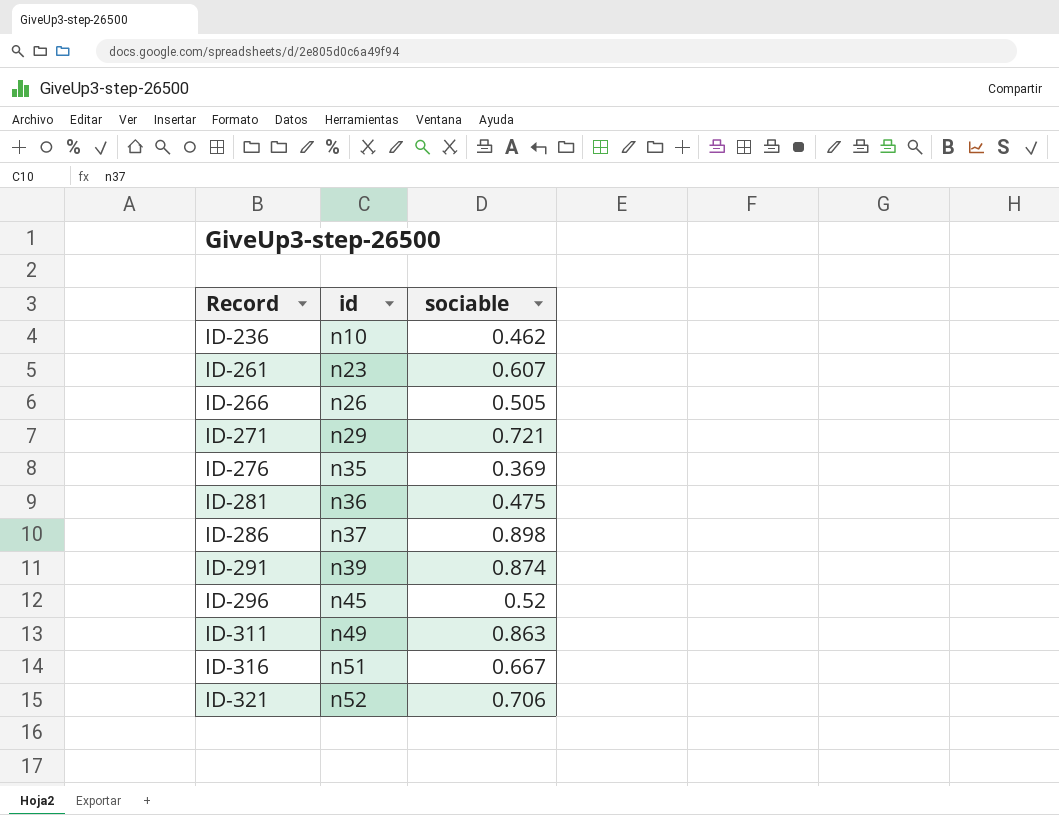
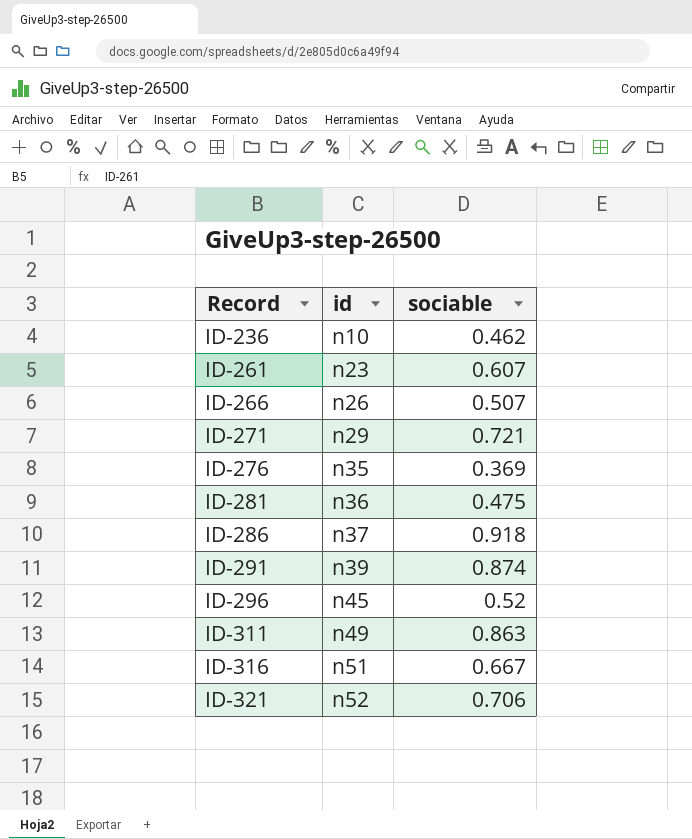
ID-266 | sociable: 0.505 -> 0.507
ID-286 | sociable: 0.898 -> 0.918

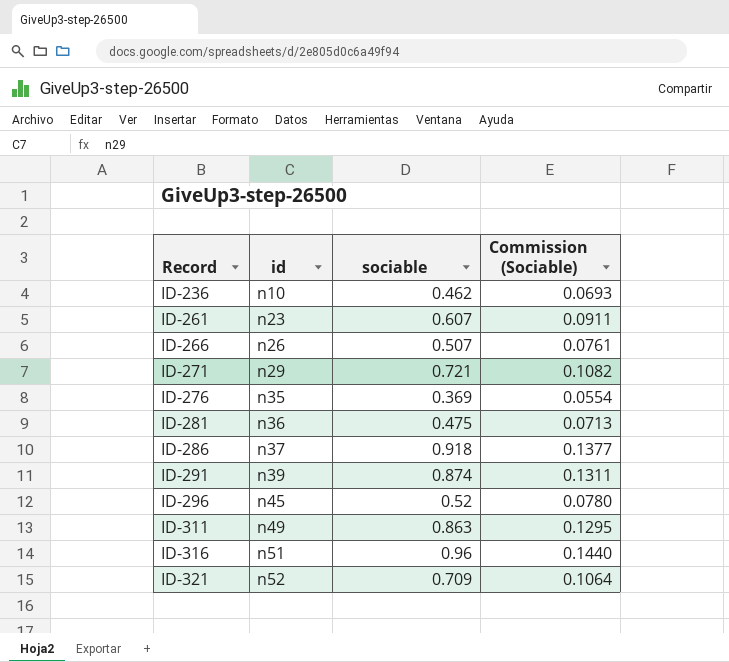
column Commission (Sociable) | formula: none -> [sociable] * 0.15
ID-316 | sociable: 0.667 -> 0.96
ID-321 | sociable: 0.706 -> 0.709

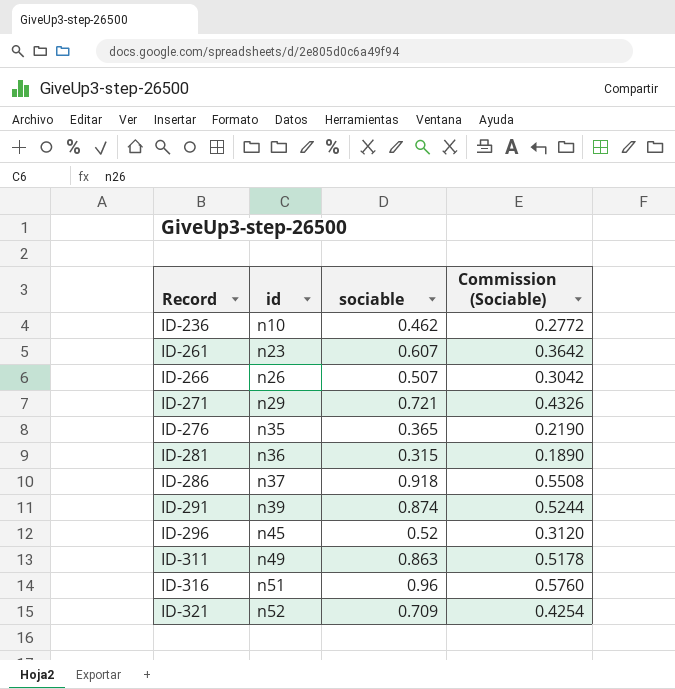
column Commission (Sociable) | formula: [sociable] * 0.15 -> [sociable] * 0.6
ID-276 | sociable: 0.369 -> 0.365
ID-281 | sociable: 0.475 -> 0.315

